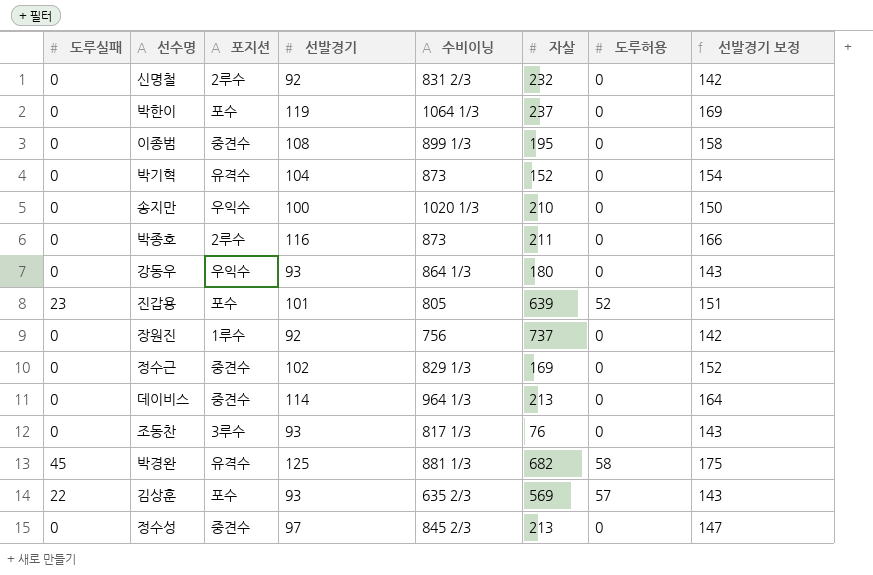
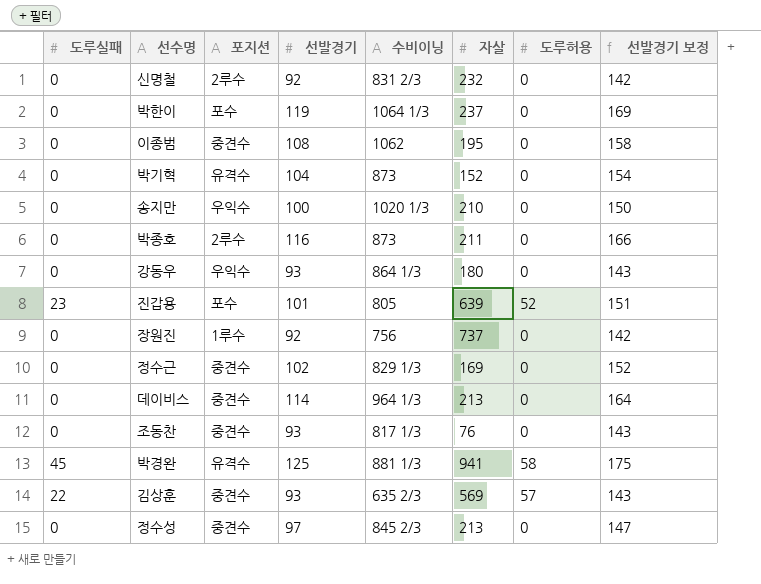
이종범 | 수비이닝: 899 1/3 -> 1062
조동찬 | 포지션: 3루수 -> 중견수
박경완 | 자살: 682 -> 941
김상훈 | 포지션: 포수 -> 중견수

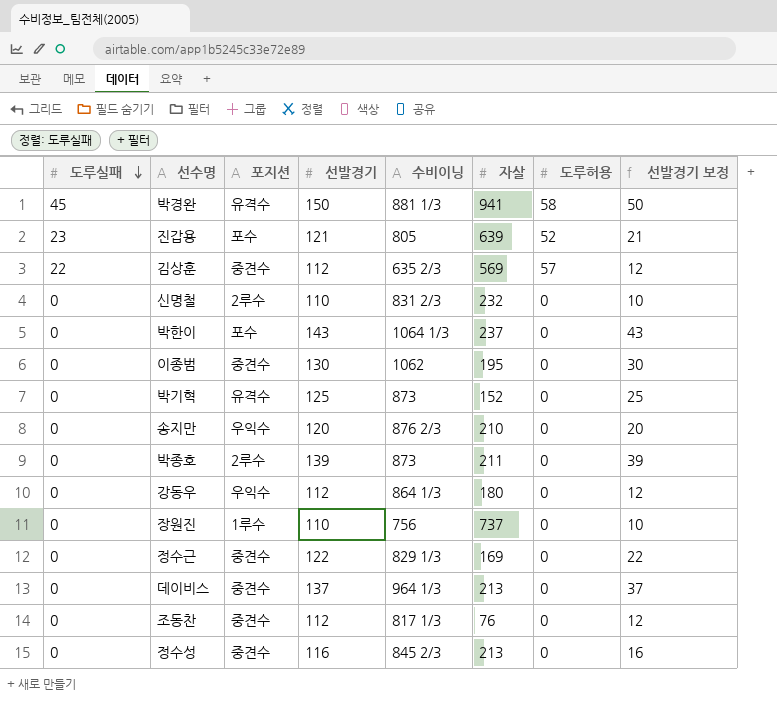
row order: none -> 도루실패 descending
column 선발경기 보정 | formula: [선발경기] + 50 -> [선발경기] - 100
박경완 | 선발경기: 125 -> 150
진갑용 | 선발경기: 101 -> 121
김상훈 | 선발경기: 93 -> 112
신명철 | 선발경기: 92 -> 110
박한이 | 선발경기: 119 -> 143
이종범 | 선발경기: 108 -> 130
박기혁 | 선발경기: 104 -> 125
송지만 | 선발경기: 100 -> 120
송지만 | 수비이닝: 1020 1/3 -> 876 2/3
박종호 | 선발경기: 116 -> 139
강동우 | 선발경기: 93 -> 112
장원진 | 선발경기: 92 -> 110
정수근 | 선발경기: 102 -> 122
데이비스 | 선발경기: 114 -> 137
조동찬 | 선발경기: 93 -> 112
정수성 | 선발경기: 97 -> 116

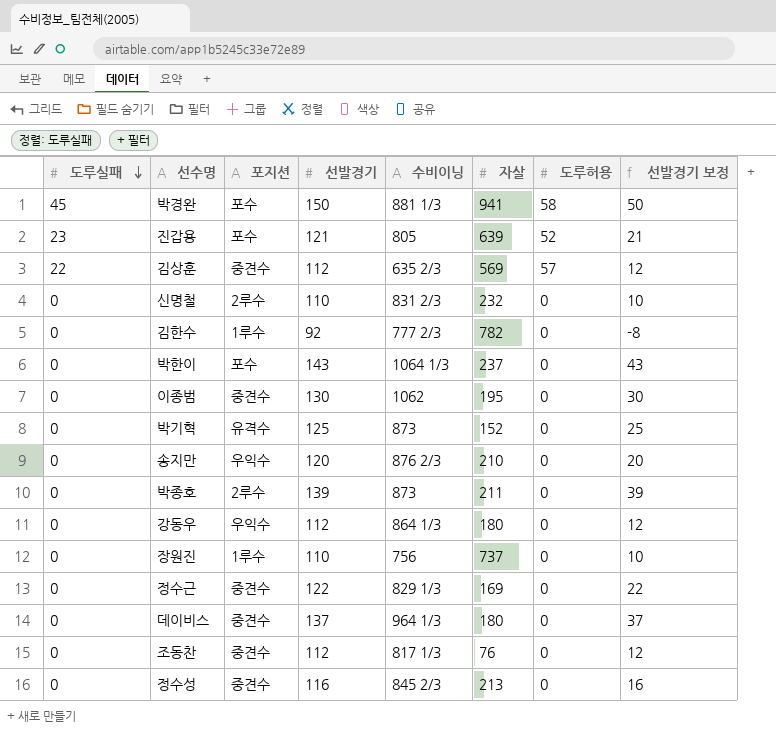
박경완 | 포지션: 유격수 -> 포수
row 김한수: none -> 0 | 1루수 | 92 | 777 2/3 | 782 | 0 | -8
데이비스 | 자살: 213 -> 180

